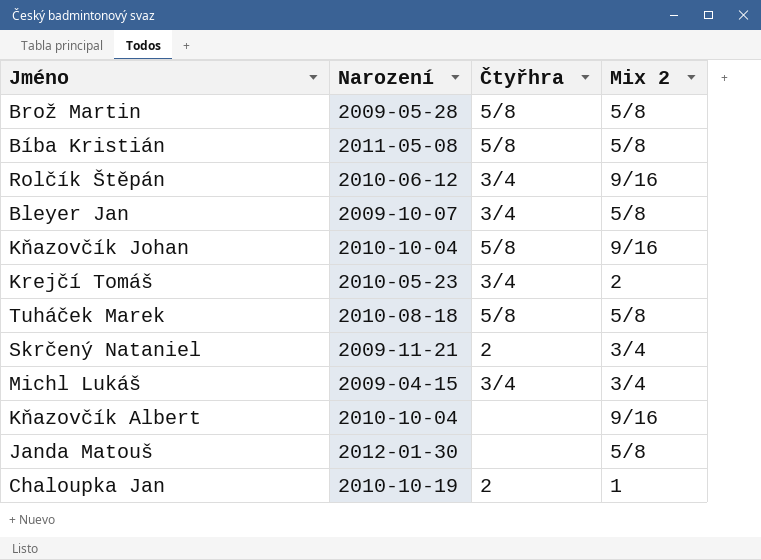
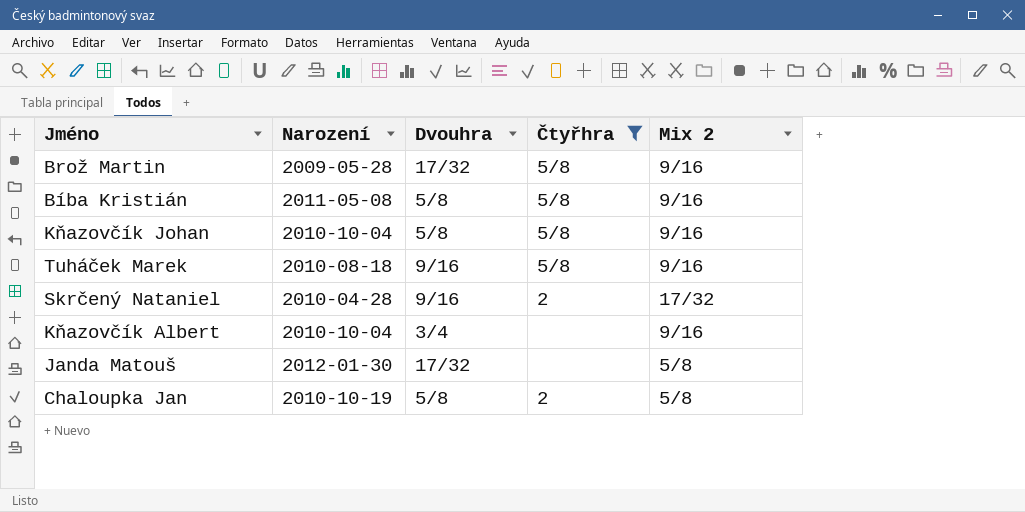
filter: none -> Čtyřhra != 3/4
column Dvouhra | position: none -> 3
Brož Martin | Mix 2: 5/8 -> 9/16
Bíba Kristián | Mix 2: 5/8 -> 9/16
Tuháček Marek | Mix 2: 5/8 -> 9/16
Skrčený Nataniel | Narození: 2009-11-21 -> 2010-04-28
Skrčený Nataniel | Mix 2: 3/4 -> 17/32
Chaloupka Jan | Mix 2: 1 -> 5/8

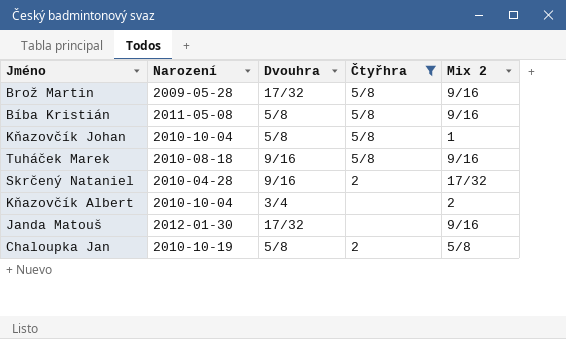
Kňazovčík Johan | Mix 2: 9/16 -> 1
Kňazovčík Albert | Mix 2: 9/16 -> 2
Janda Matouš | Mix 2: 5/8 -> 9/16

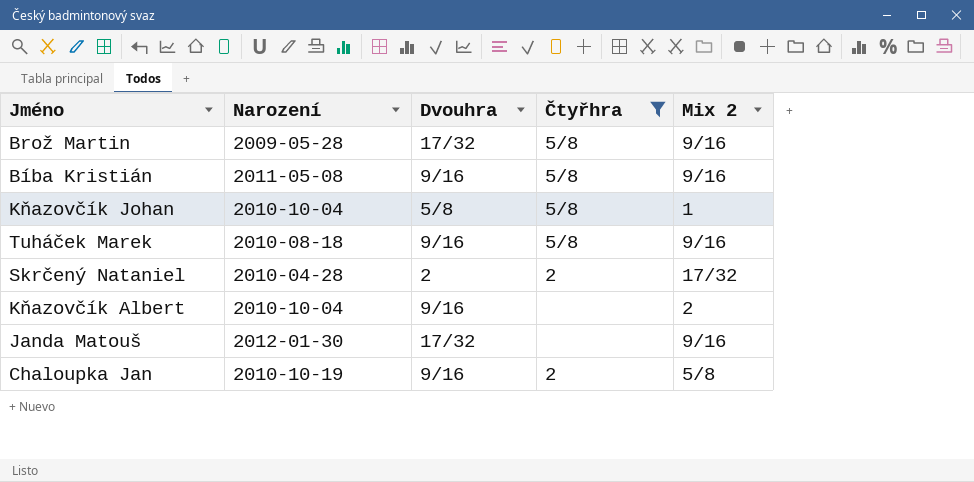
Bíba Kristián | Dvouhra: 5/8 -> 9/16
Skrčený Nataniel | Dvouhra: 9/16 -> 2
Kňazovčík Albert | Dvouhra: 3/4 -> 9/16
Chaloupka Jan | Dvouhra: 5/8 -> 9/16

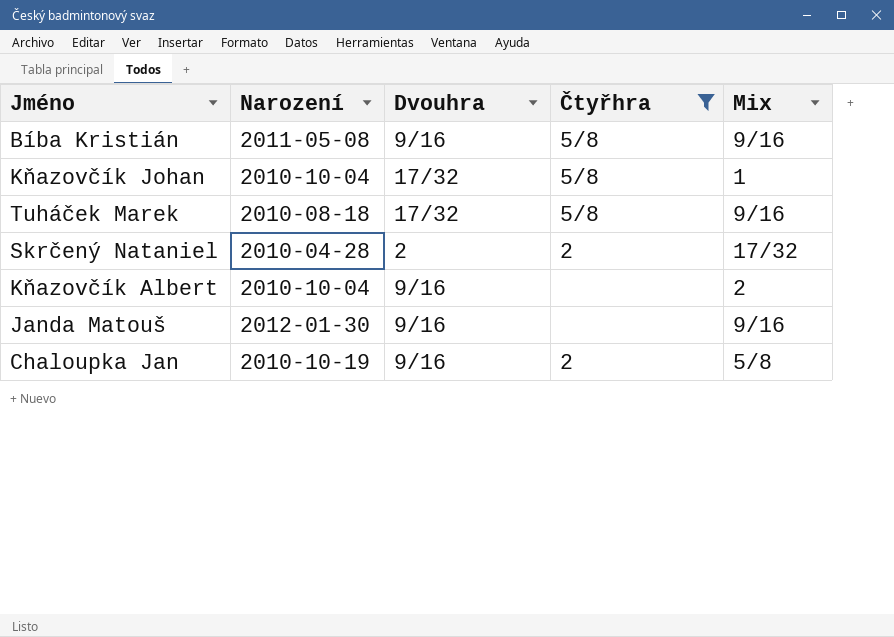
column name: Mix 2 -> Mix
row Brož Martin: 2009-05-28 | 17/32 | 5/8 | 9/16 -> none
Kňazovčík Johan | Dvouhra: 5/8 -> 17/32
Tuháček Marek | Dvouhra: 9/16 -> 17/32
Janda Matouš | Dvouhra: 17/32 -> 9/16

